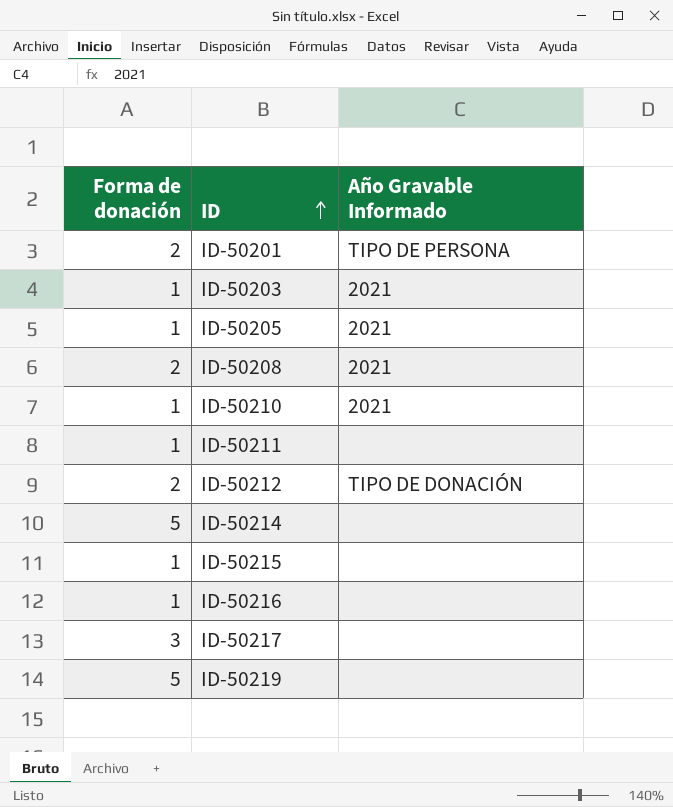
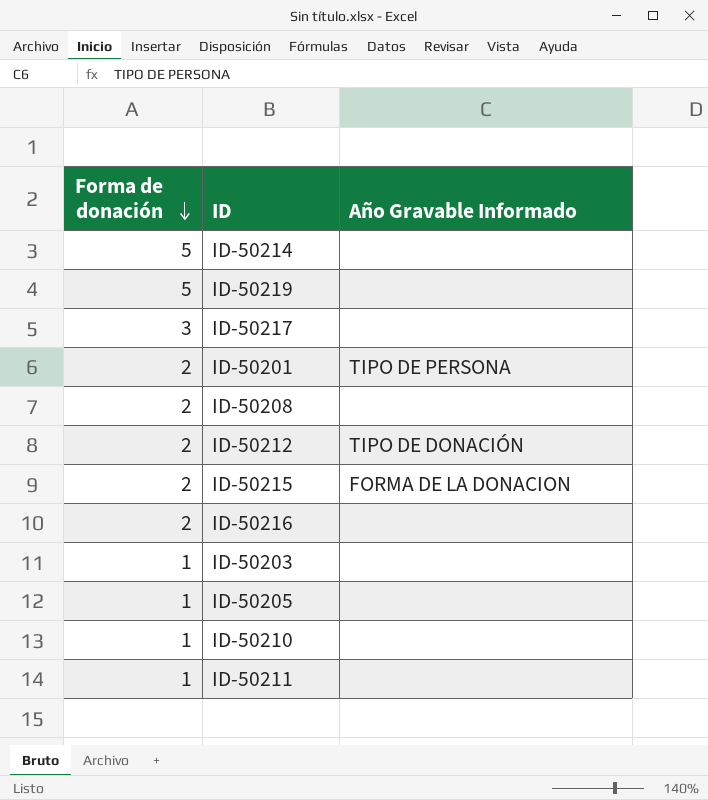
row order: ID ascending -> Forma de donación descending
ID-50208 | Año Gravable Informado: 2021 -> none
ID-50215 | Forma de donación: 1 -> 2
ID-50215 | Año Gravable Informado: none -> FORMA DE LA DONACION
ID-50216 | Forma de donación: 1 -> 2
ID-50203 | Año Gravable Informado: 2021 -> none
ID-50205 | Año Gravable Informado: 2021 -> none
ID-50210 | Año Gravable Informado: 2021 -> none

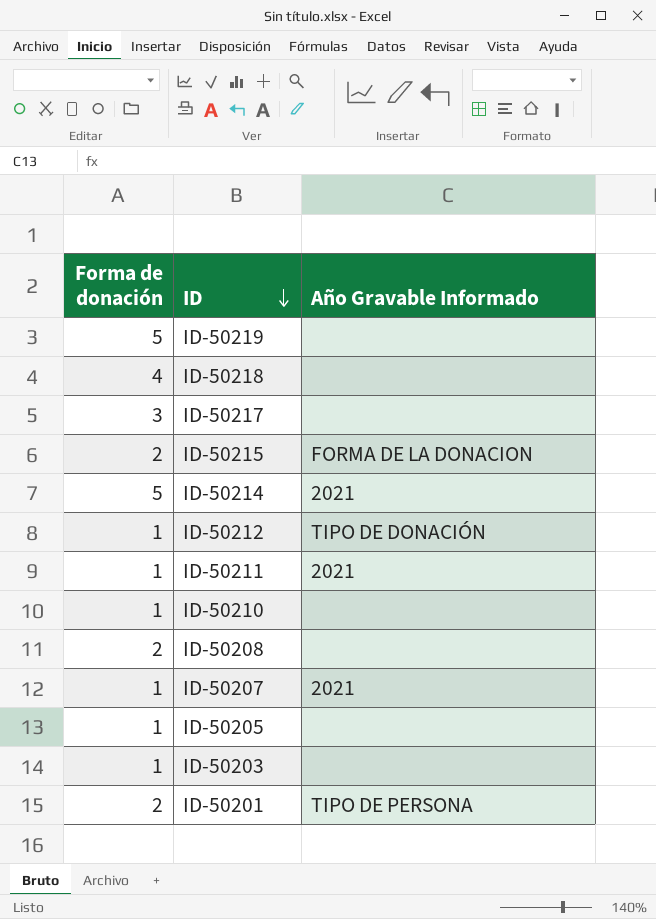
row order: Forma de donación descending -> ID descending
row ID-50216: 2 | none -> none
row ID-50218: none -> 4 | none
ID-50214 | Año Gravable Informado: none -> 2021
ID-50212 | Forma de donación: 2 -> 1
ID-50211 | Año Gravable Informado: none -> 2021
row ID-50207: none -> 1 | 2021

